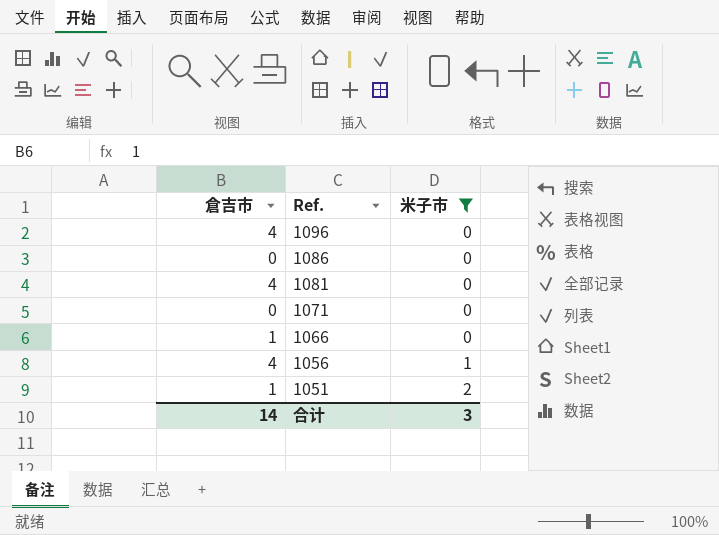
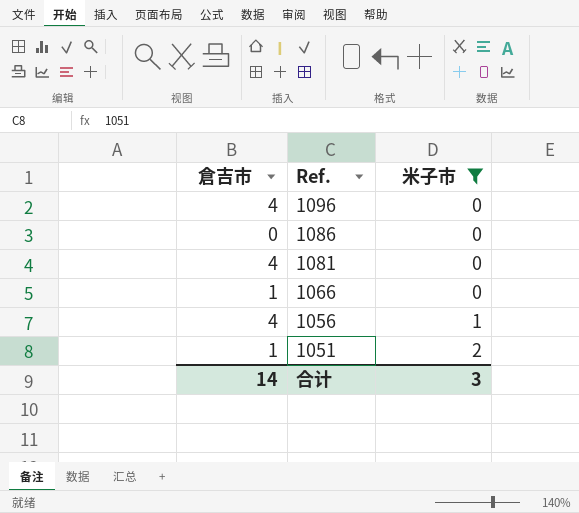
row 1071: 0 | 0 -> none

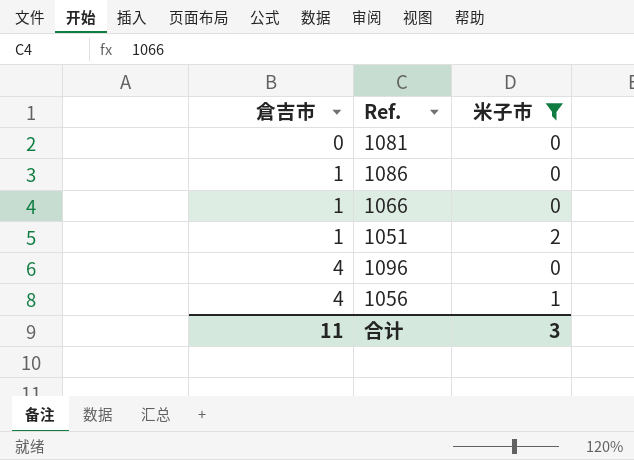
row order: Ref. descending -> 倉吉市 ascending
1081 | 倉吉市: 4 -> 0
1086 | 倉吉市: 0 -> 1
合计 | 倉吉市: 14 -> 11

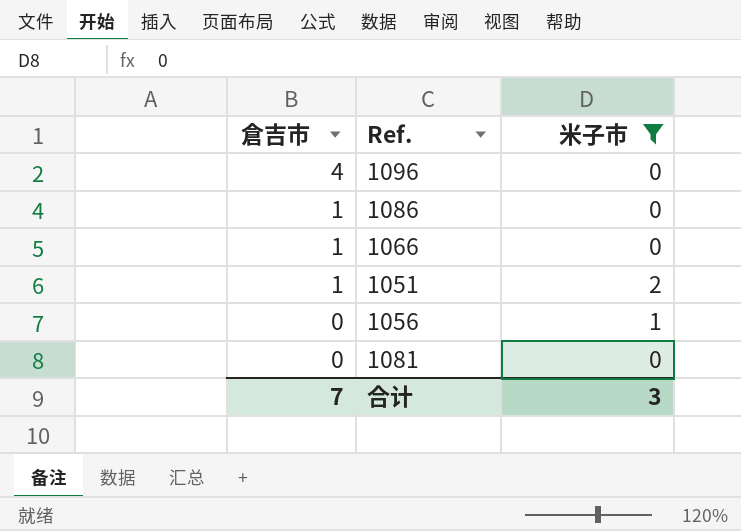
row order: 倉吉市 ascending -> 倉吉市 descending
1056 | 倉吉市: 4 -> 0
合计 | 倉吉市: 11 -> 7

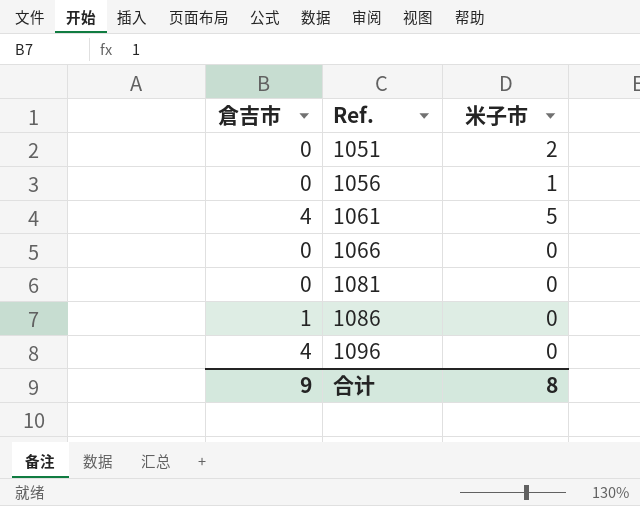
filter: 米子市 != 5 -> none
row order: 倉吉市 descending -> Ref. ascending
1051 | 倉吉市: 1 -> 0
1066 | 倉吉市: 1 -> 0
合计 | 倉吉市: 7 -> 9
合计 | 米子市: 3 -> 8

